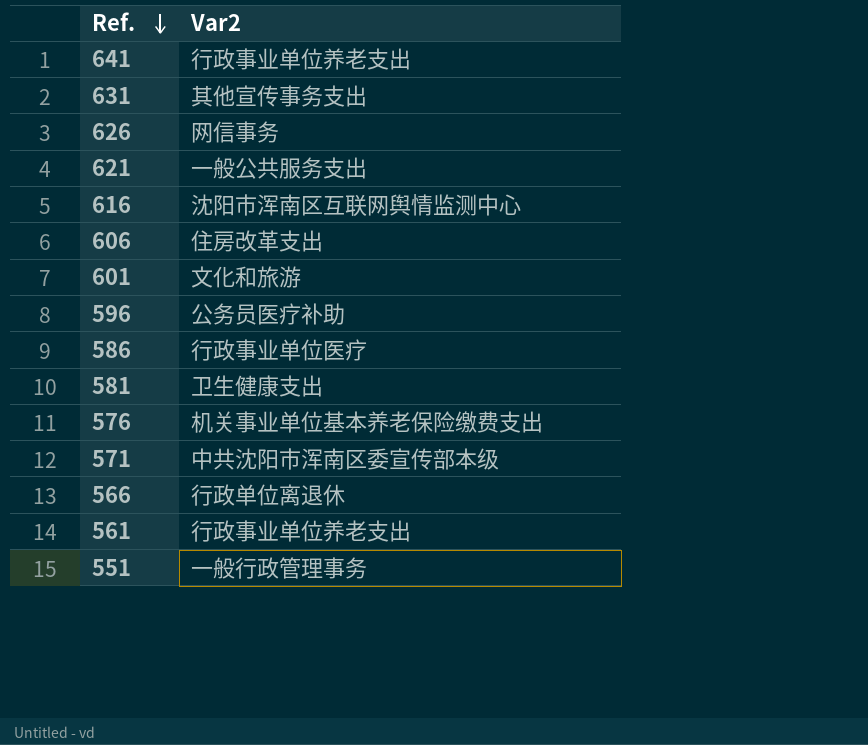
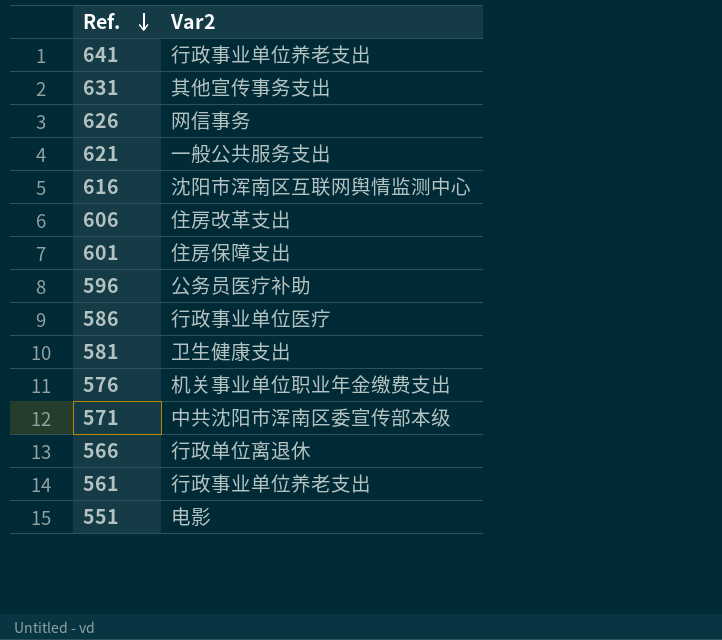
601 | Var2: 文化和旅游 -> 住房保障支出
576 | Var2: 机关事业单位基本养老保险缴费支出 -> 机关事业单位职业年金缴费支出
551 | Var2: 一般行政管理事务 -> 电影

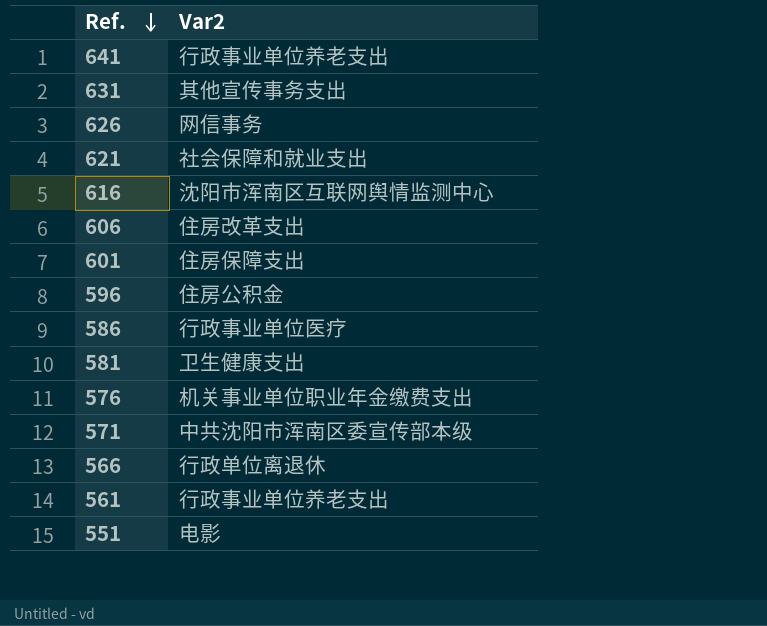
621 | Var2: 一般公共服务支出 -> 社会保障和就业支出
596 | Var2: 公务员医疗补助 -> 住房公积金

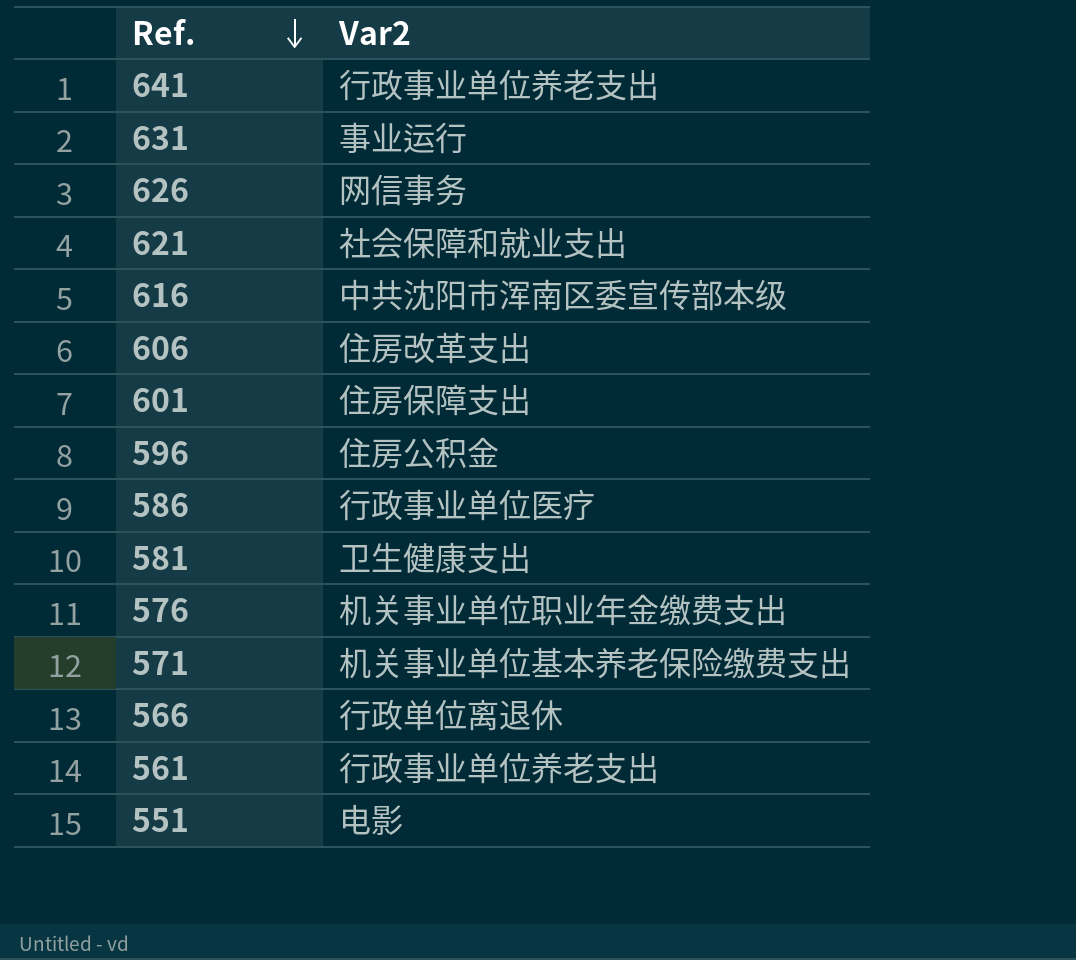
631 | Var2: 其他宣传事务支出 -> 事业运行
616 | Var2: 沈阳市浑南区互联网舆情监测中心 -> 中共沈阳市浑南区委宣传部本级
571 | Var2: 中共沈阳市浑南区委宣传部本级 -> 机关事业单位基本养老保险缴费支出

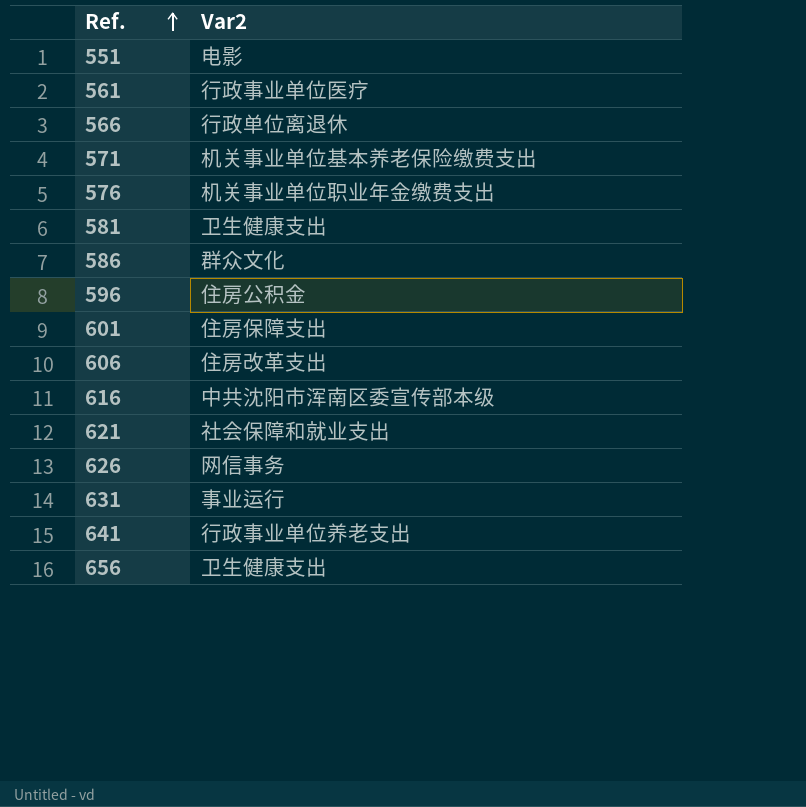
row order: Ref. descending -> Ref. ascending
561 | Var2: 行政事业单位养老支出 -> 行政事业单位医疗
586 | Var2: 行政事业单位医疗 -> 群众文化
row 656: none -> 卫生健康支出

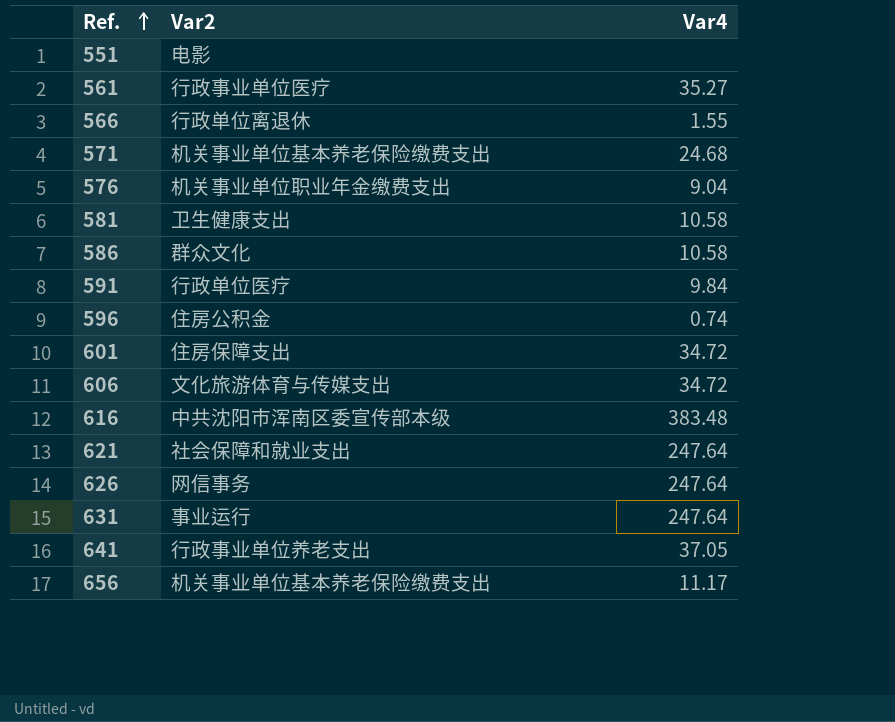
column Var4 | position: none -> 3
row 591: none -> 行政单位医疗 | 9.84
606 | Var2: 住房改革支出 -> 文化旅游体育与传媒支出
656 | Var2: 卫生健康支出 -> 机关事业单位基本养老保险缴费支出

